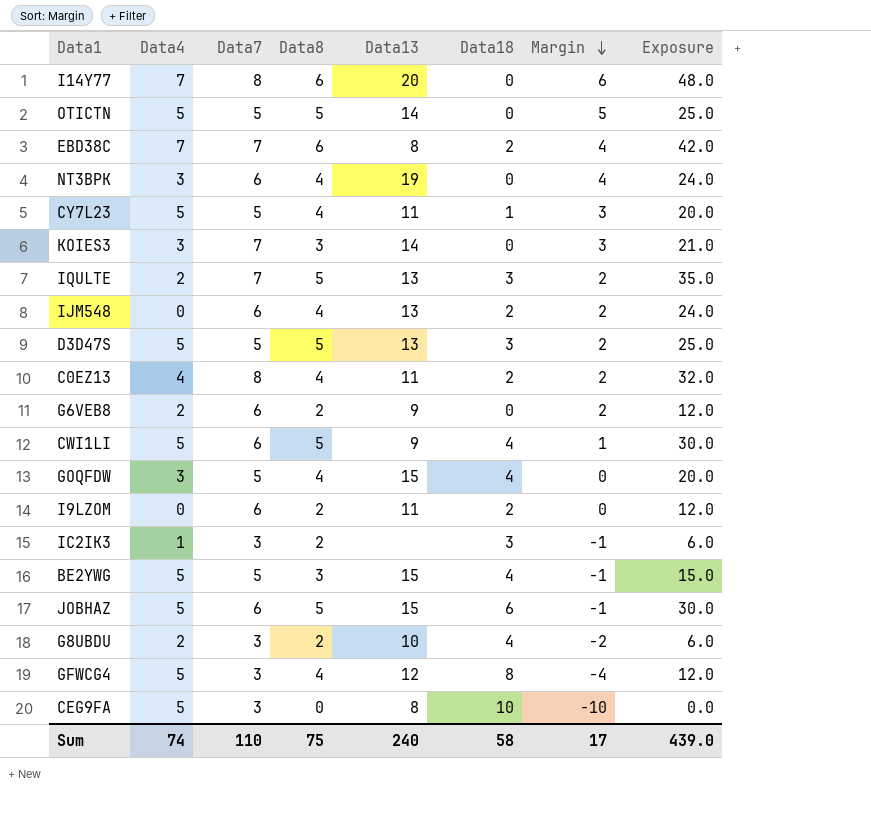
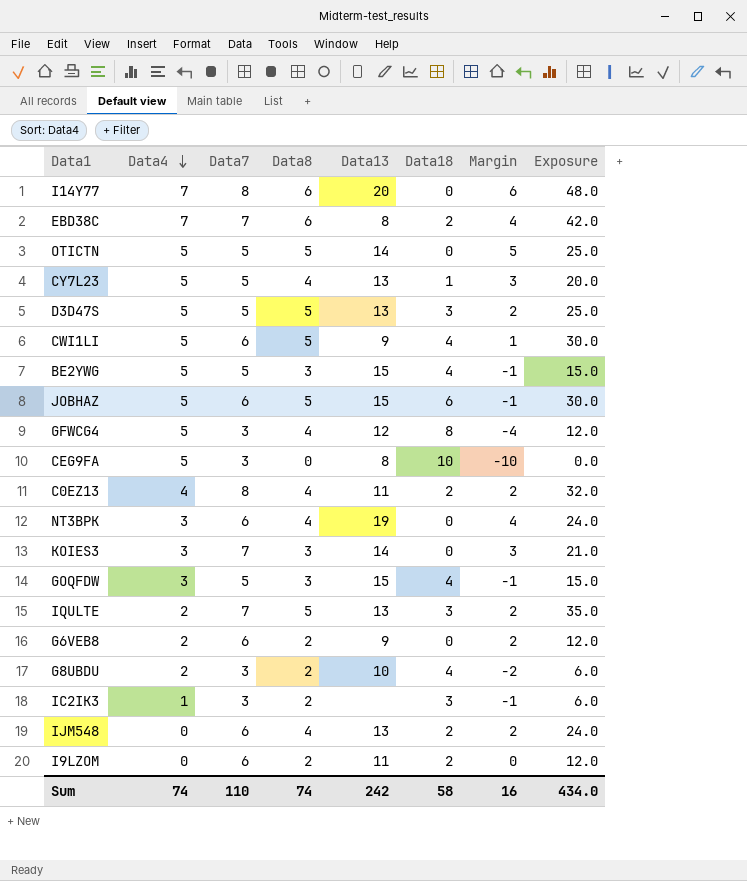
row order: Margin descending -> Data4 descending
CY7L23 | Data13: 11 -> 13
GOQFDW | Data8: 4 -> 3
GOQFDW | Margin: 0 -> -1
GOQFDW | Exposure: 20.0 -> 15.0
Sum | Data8: 75 -> 74
Sum | Data13: 240 -> 242
Sum | Margin: 17 -> 16
Sum | Exposure: 439.0 -> 434.0

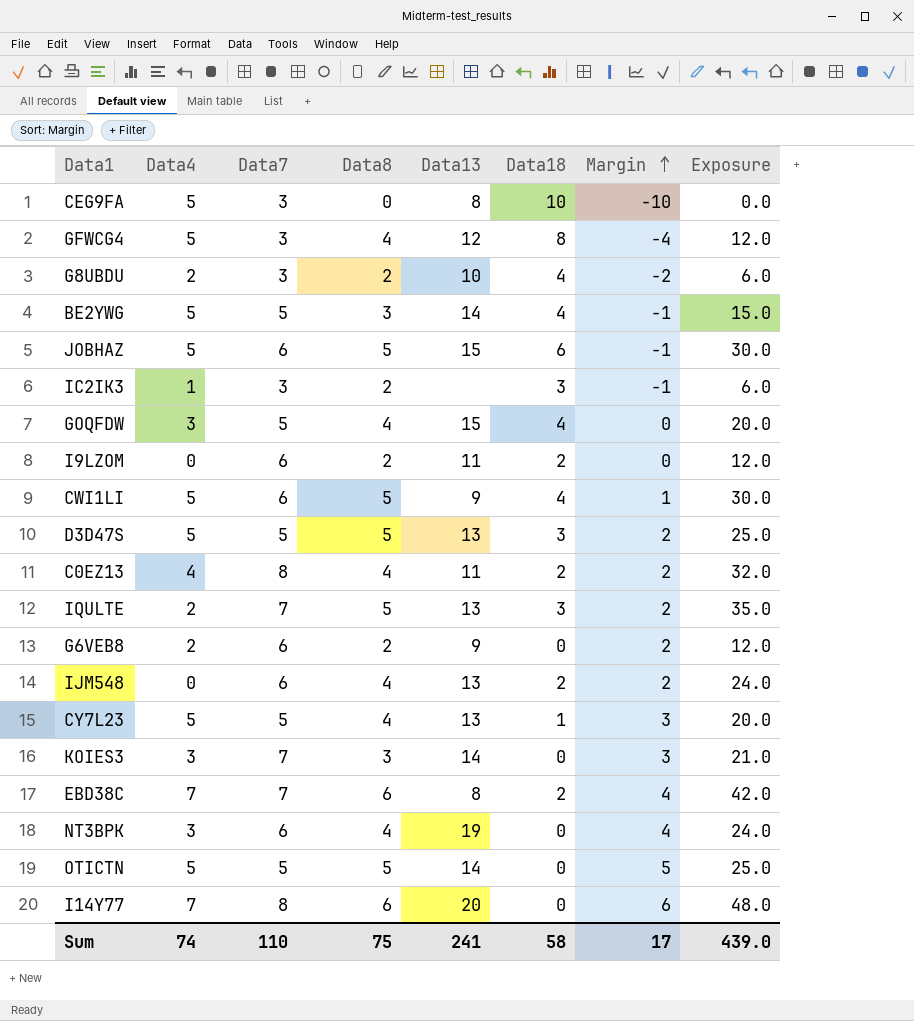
row order: Data4 descending -> Margin ascending
BE2YWG | Data13: 15 -> 14
GOQFDW | Data8: 3 -> 4
GOQFDW | Margin: -1 -> 0
GOQFDW | Exposure: 15.0 -> 20.0
Sum | Data8: 74 -> 75
Sum | Data13: 242 -> 241
Sum | Margin: 16 -> 17
Sum | Exposure: 434.0 -> 439.0

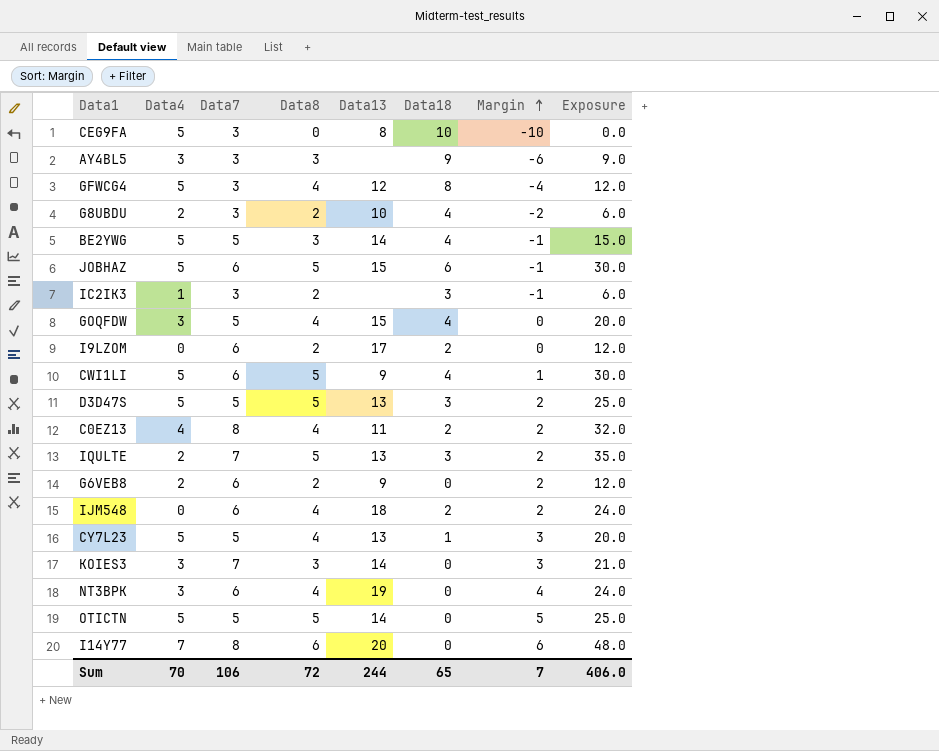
row EBD38C: 7 | 7 | 6 | 8 | 2 | 4 | 42.0 -> none
row AY4BL5: none -> 3 | 3 | 3 | none | 9 | -6 | 9.0
I9LZOM | Data13: 11 -> 17
IJM548 | Data13: 13 -> 18
Sum | Data4: 74 -> 70
Sum | Data7: 110 -> 106
Sum | Data8: 75 -> 72
Sum | Data13: 241 -> 244
Sum | Data18: 58 -> 65
Sum | Margin: 17 -> 7
Sum | Exposure: 439.0 -> 406.0

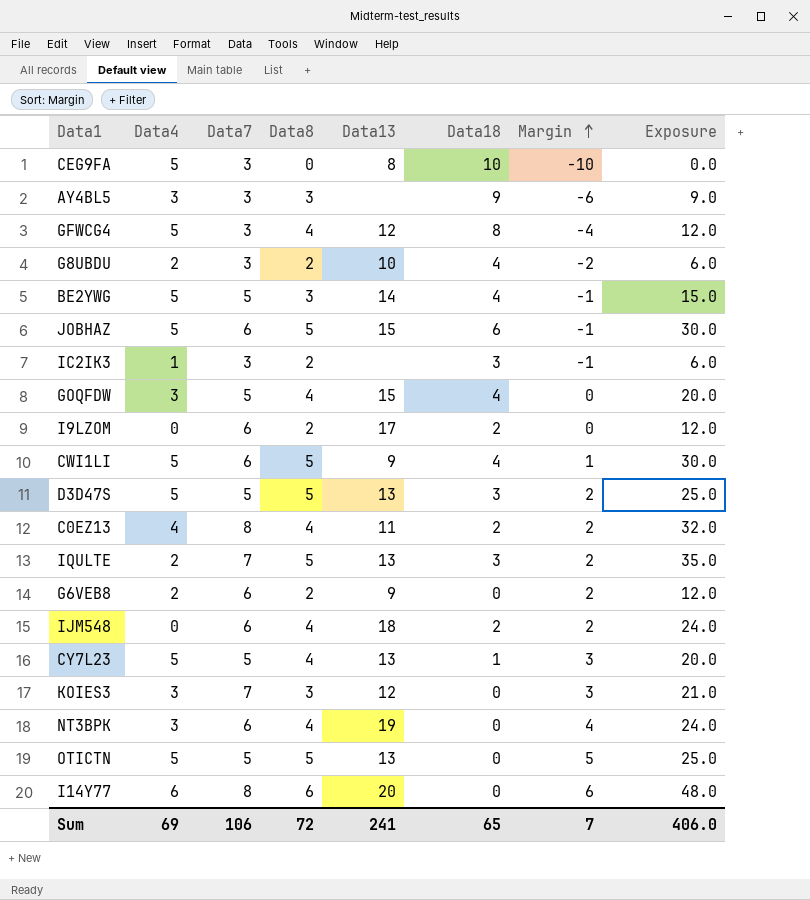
KOIES3 | Data13: 14 -> 12
OTICTN | Data13: 14 -> 13
I14Y77 | Data4: 7 -> 6
Sum | Data4: 70 -> 69
Sum | Data13: 244 -> 241

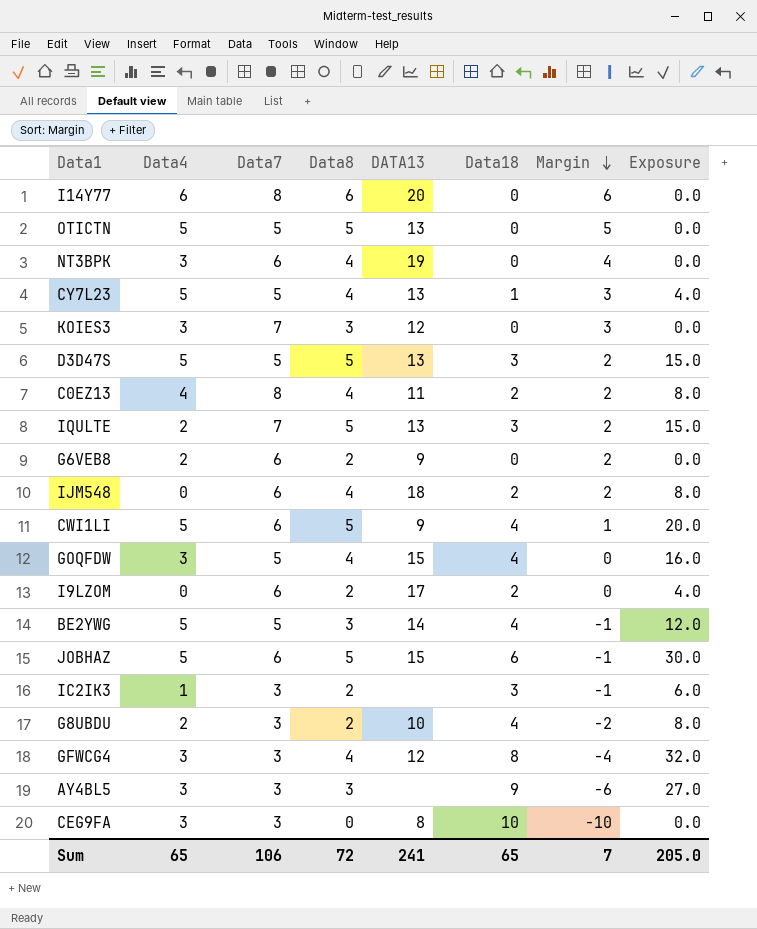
row order: Margin ascending -> Margin descending
column name: Data13 -> DATA13
column Exposure | formula: [Data7] * [Data8] -> [Data8] * [Data18]
GFWCG4 | Data4: 5 -> 3
CEG9FA | Data4: 5 -> 3
Sum | Data4: 69 -> 65
Sum | Exposure: 406.0 -> 205.0

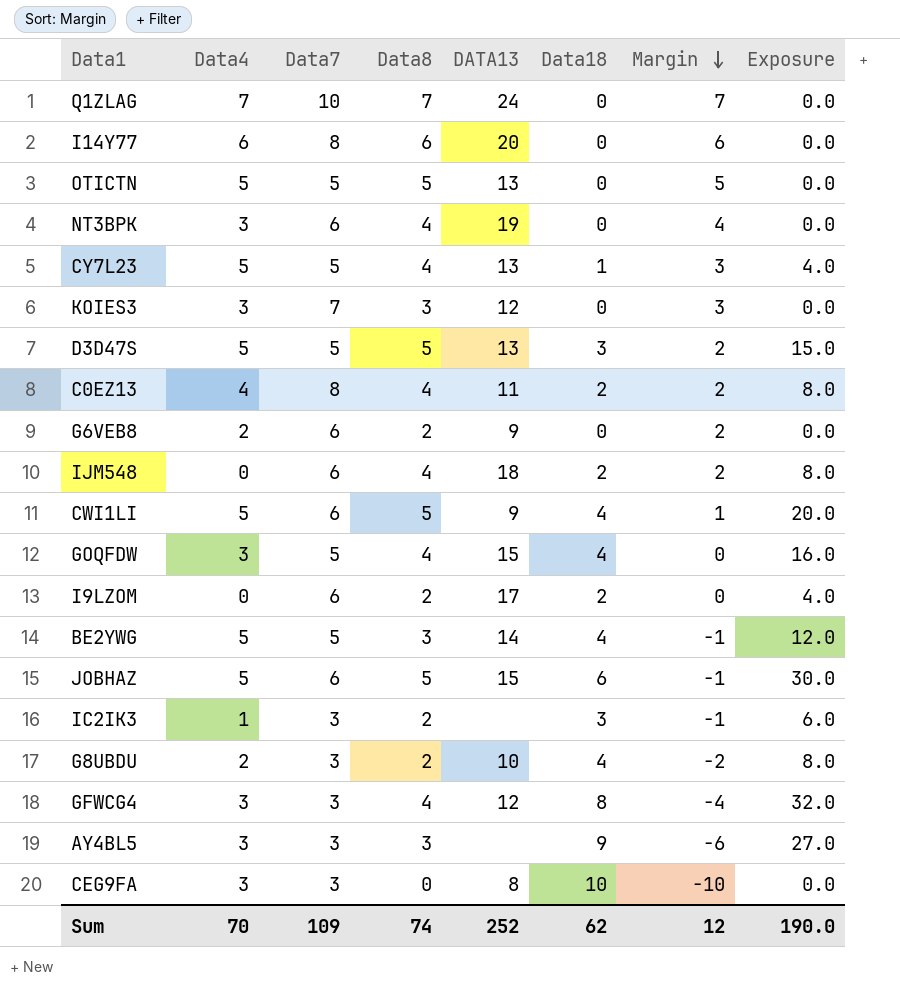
row IQULTE: 2 | 7 | 5 | 13 | 3 | 2 | 15.0 -> none
row Q1ZLAG: none -> 7 | 10 | 7 | 24 | 0 | 7 | 0.0
Sum | Data4: 65 -> 70
Sum | Data7: 106 -> 109
Sum | Data8: 72 -> 74
Sum | DATA13: 241 -> 252
Sum | Data18: 65 -> 62
Sum | Margin: 7 -> 12
Sum | Exposure: 205.0 -> 190.0

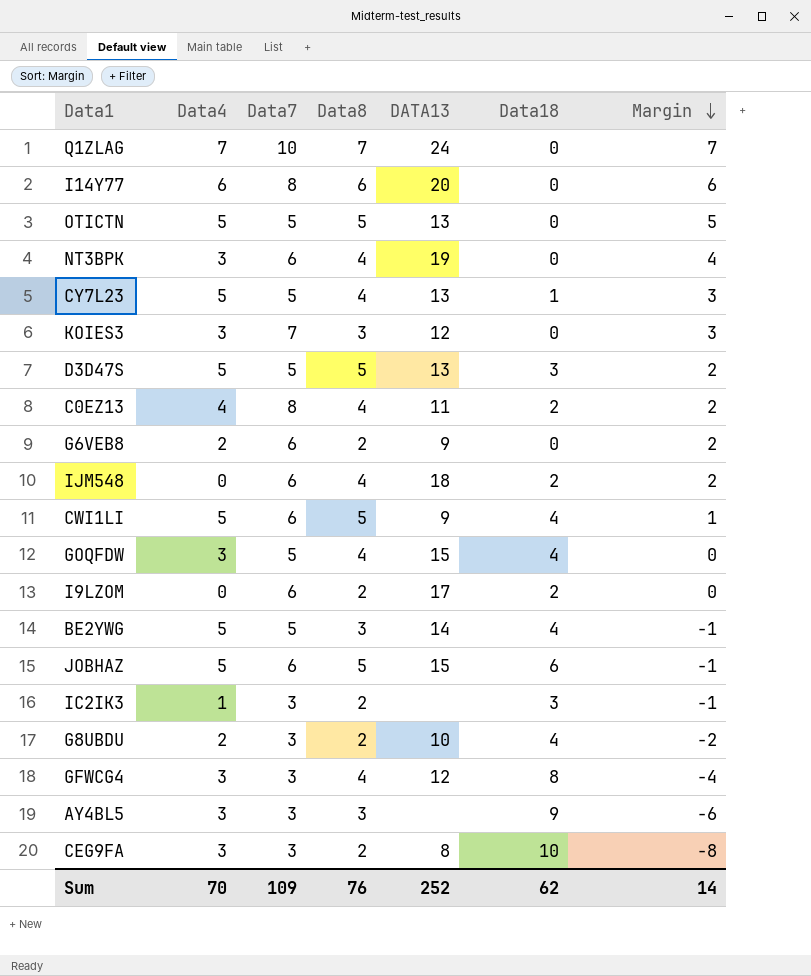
column Exposure | formula: [Data8] * [Data18] -> none
CEG9FA | Data8: 0 -> 2
CEG9FA | Margin: -10 -> -8
Sum | Data8: 74 -> 76
Sum | Margin: 12 -> 14

